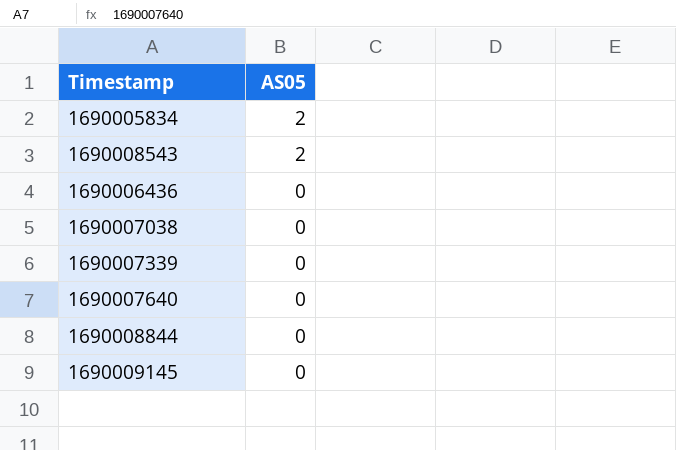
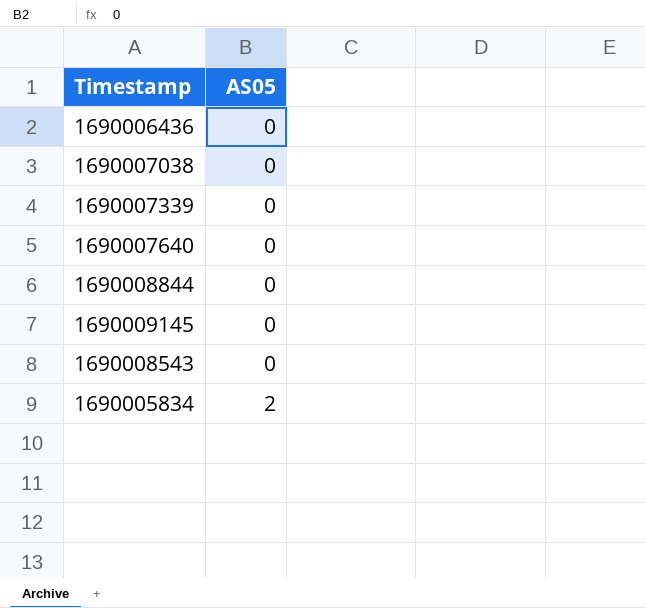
row order: AS05 descending -> AS05 ascending
1690008543 | AS05: 2 -> 0

